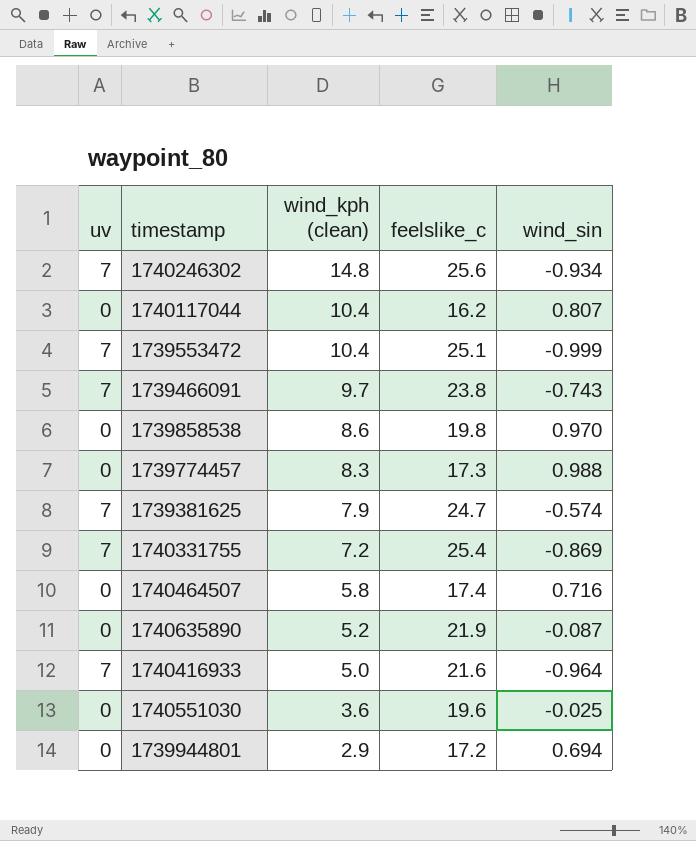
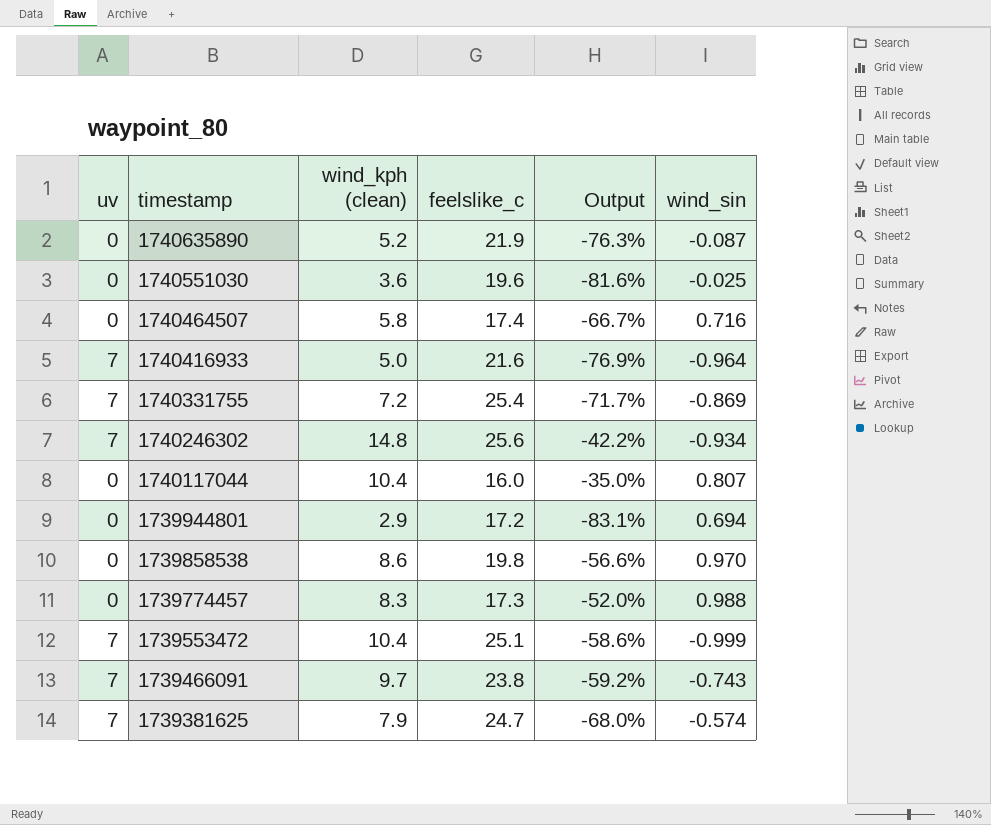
row order: wind_kph (clean) descending -> timestamp descending
column Output | formula: none -> ([wind_kph (clean)] - [feelslike_c]) / [feelslike_c]
1740117044 | feelslike_c: 16.2 -> 16.0

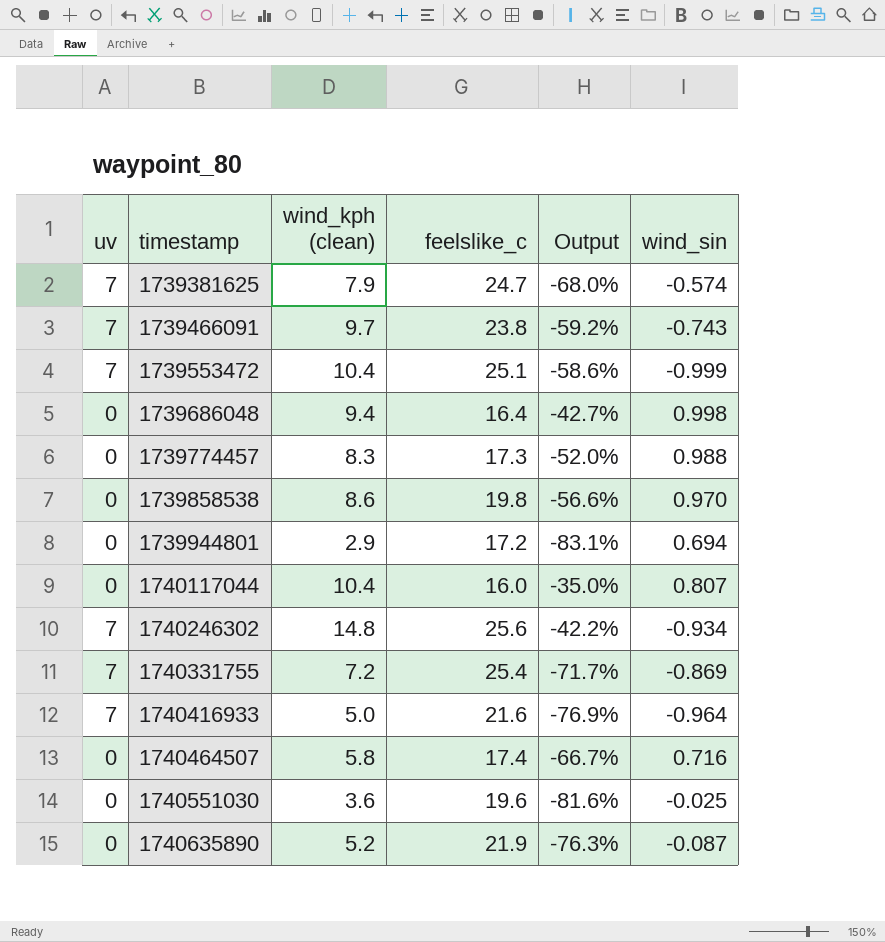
row order: timestamp descending -> timestamp ascending
row 1739686048: none -> 0 | 9.4 | 16.4 | -42.7% | 0.998

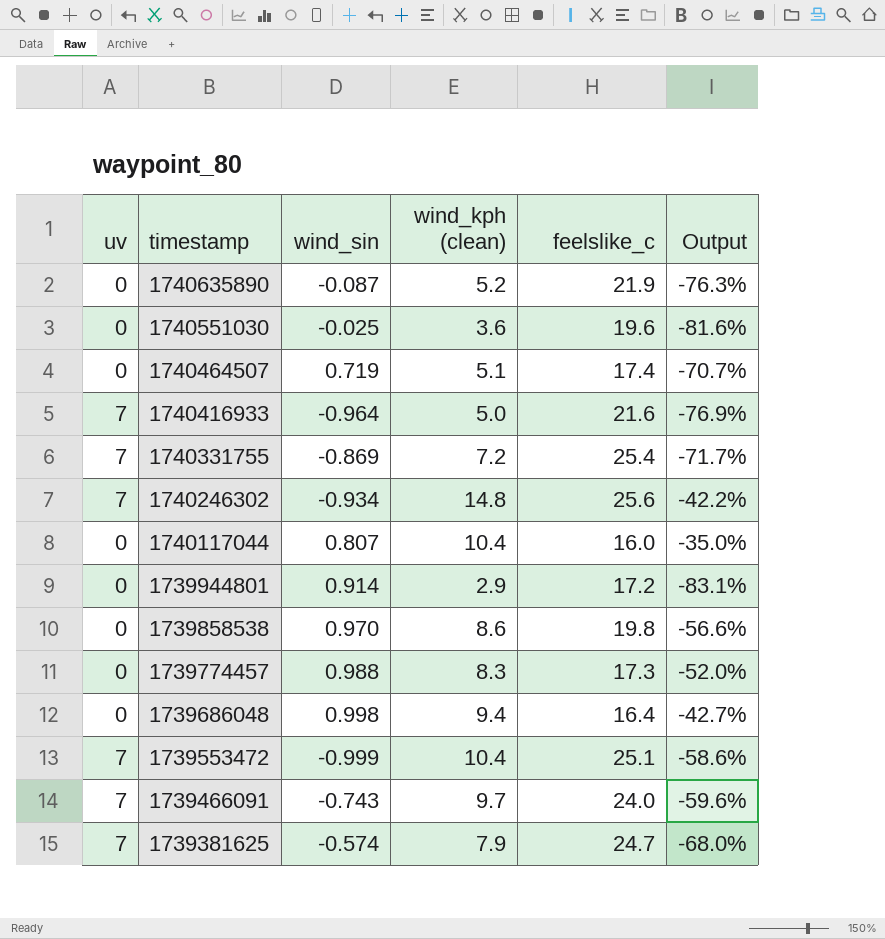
row order: timestamp ascending -> timestamp descending
column wind_sin | position: 6 -> 3
1740464507 | wind_sin: 0.716 -> 0.719
1740464507 | wind_kph (clean): 5.8 -> 5.1
1740464507 | Output: -66.7% -> -70.7%
1739944801 | wind_sin: 0.694 -> 0.914
1739466091 | feelslike_c: 23.8 -> 24.0
1739466091 | Output: -59.2% -> -59.6%

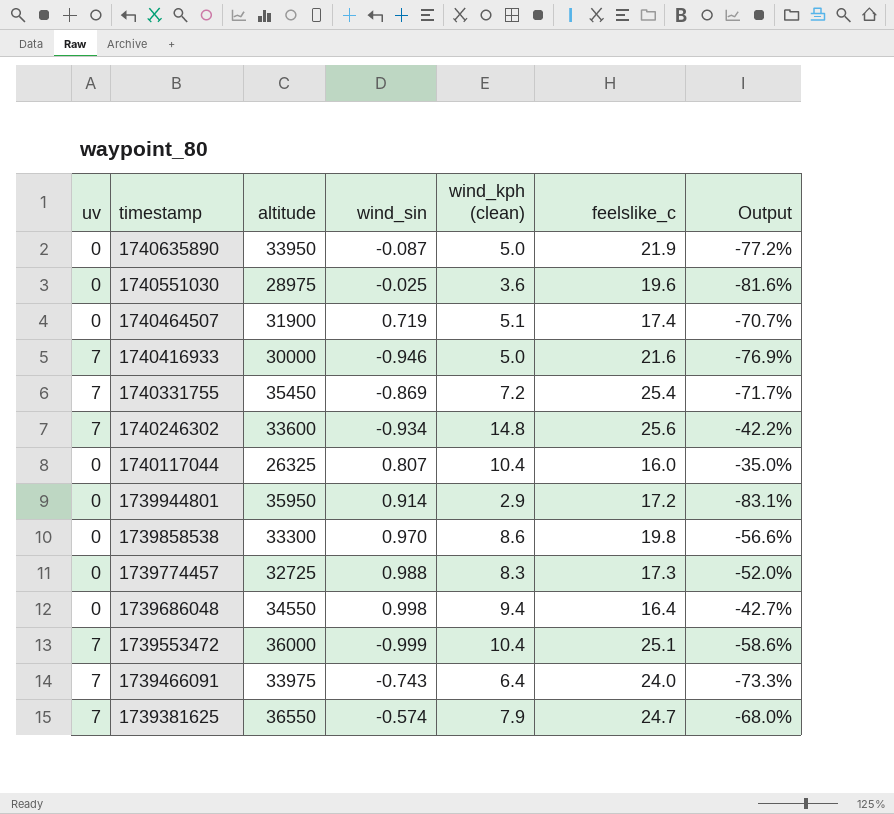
column altitude | position: none -> 3
1740635890 | wind_kph (clean): 5.2 -> 5.0
1740635890 | Output: -76.3% -> -77.2%
1740416933 | wind_sin: -0.964 -> -0.946
1739466091 | wind_kph (clean): 9.7 -> 6.4
1739466091 | Output: -59.6% -> -73.3%

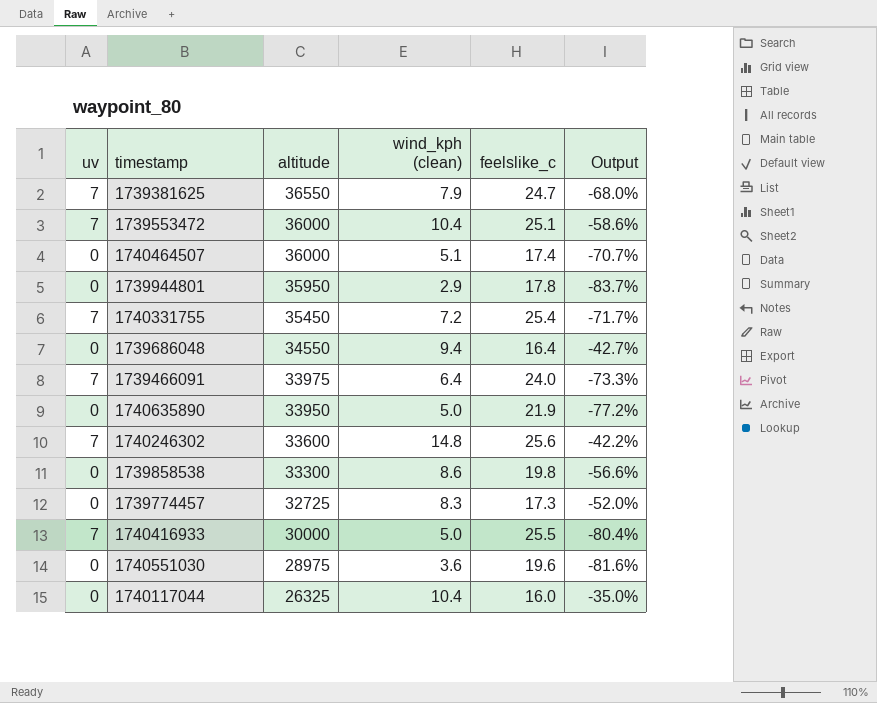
row order: timestamp descending -> altitude descending
column wind_sin | position: 4 -> none
1740464507 | altitude: 31900 -> 36000
1739944801 | feelslike_c: 17.2 -> 17.8
1739944801 | Output: -83.1% -> -83.7%
1740416933 | feelslike_c: 21.6 -> 25.5
1740416933 | Output: -76.9% -> -80.4%

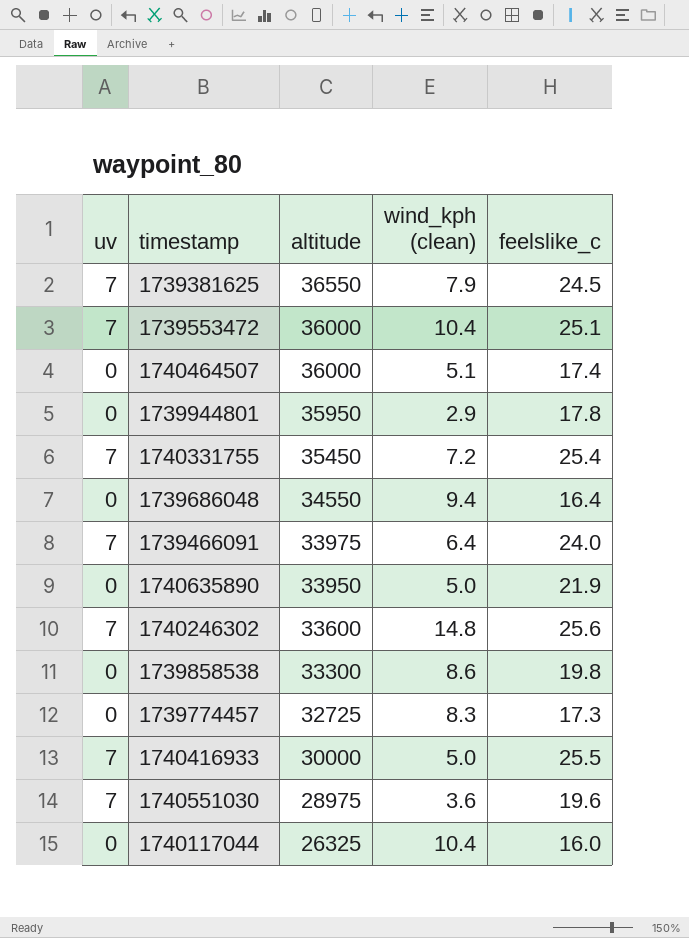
column Output | formula: ([wind_kph (clean)] - [feelslike_c]) / [feelslike_c] -> none
1739381625 | feelslike_c: 24.7 -> 24.5
1740551030 | uv: 0 -> 7

